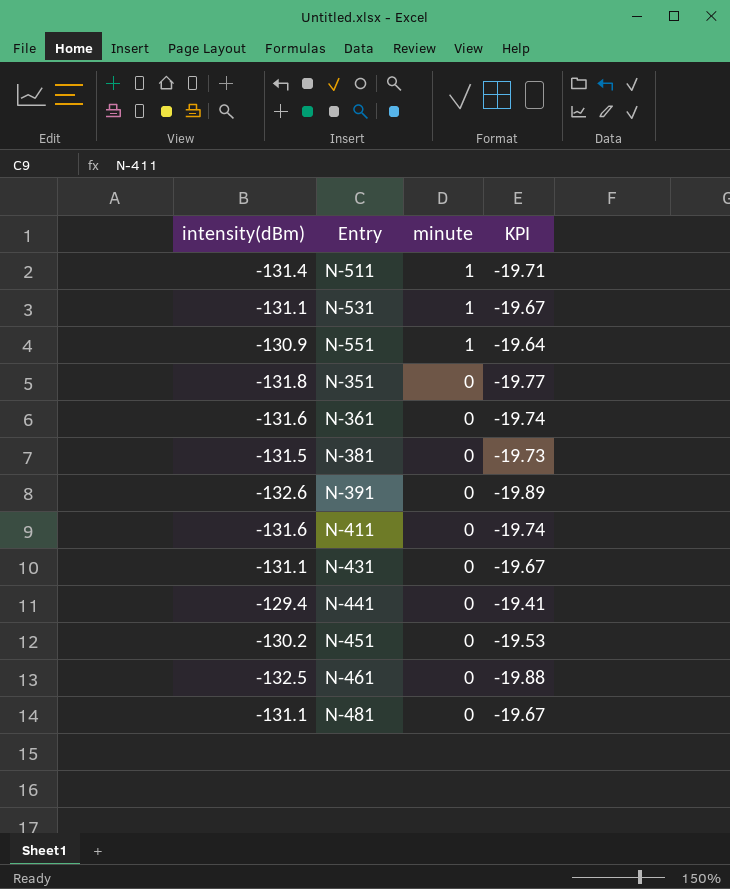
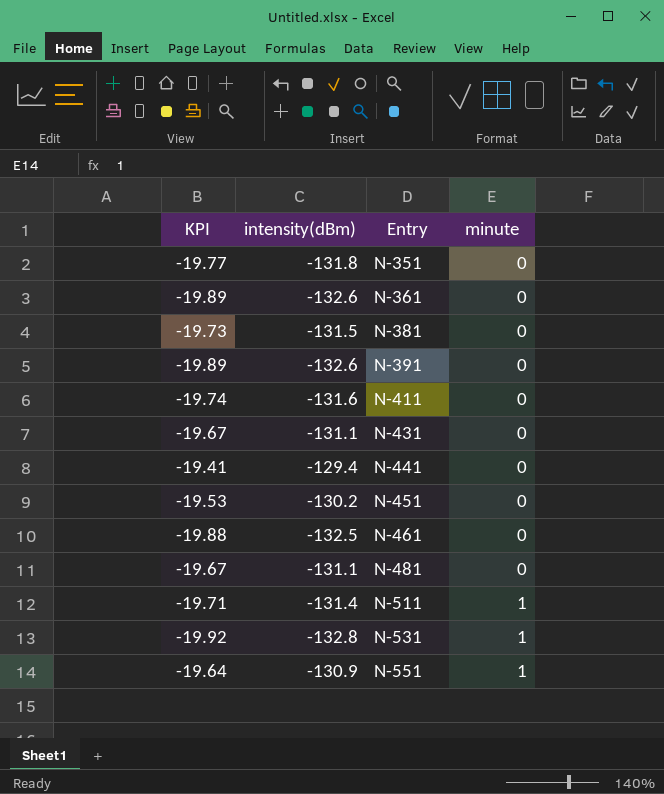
row order: minute descending -> Entry ascending
column KPI | position: 4 -> 1
N-361 | KPI: -19.74 -> -19.89
N-361 | intensity(dBm): -131.6 -> -132.6
N-531 | KPI: -19.67 -> -19.92
N-531 | intensity(dBm): -131.1 -> -132.8

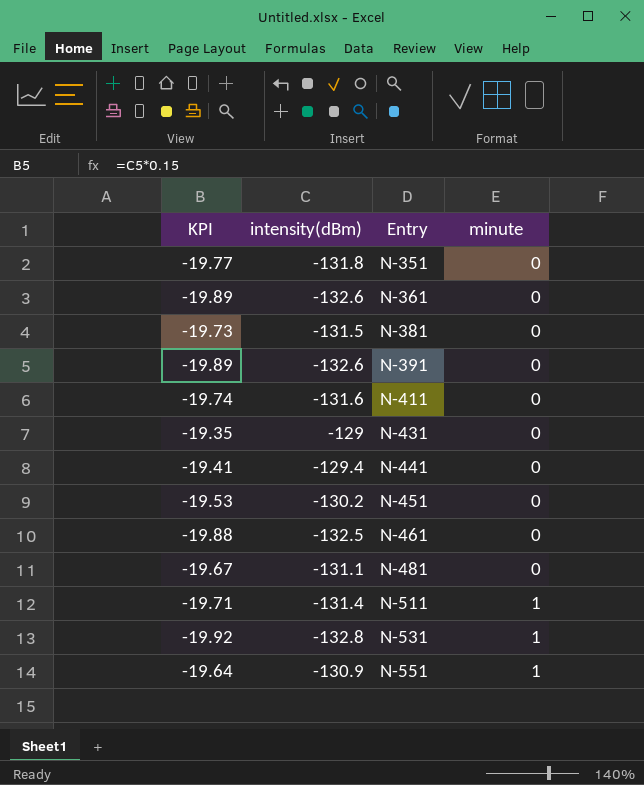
N-431 | KPI: -19.67 -> -19.35
N-431 | intensity(dBm): -131.1 -> -129

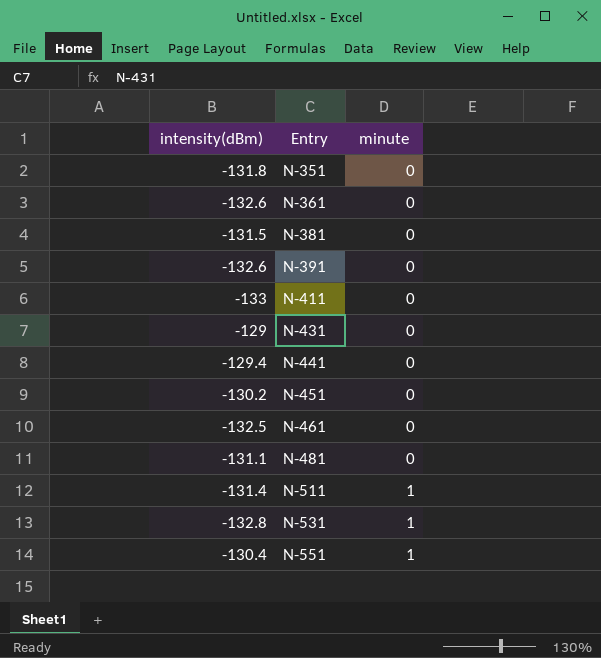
column KPI | formula: [intensity(dBm)] * 0.15 -> none
N-411 | intensity(dBm): -131.6 -> -133
N-551 | intensity(dBm): -130.9 -> -130.4

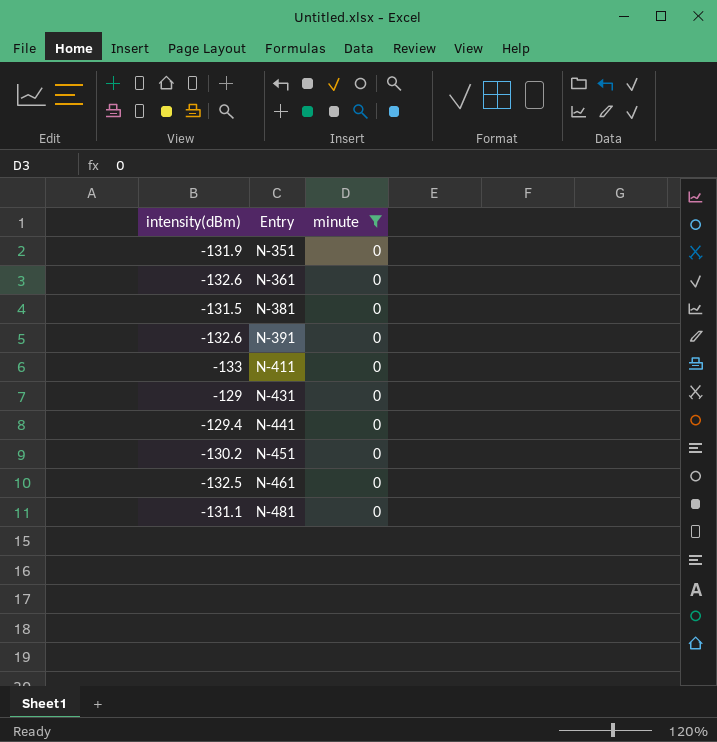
filter: none -> minute = 0
N-351 | intensity(dBm): -131.8 -> -131.9

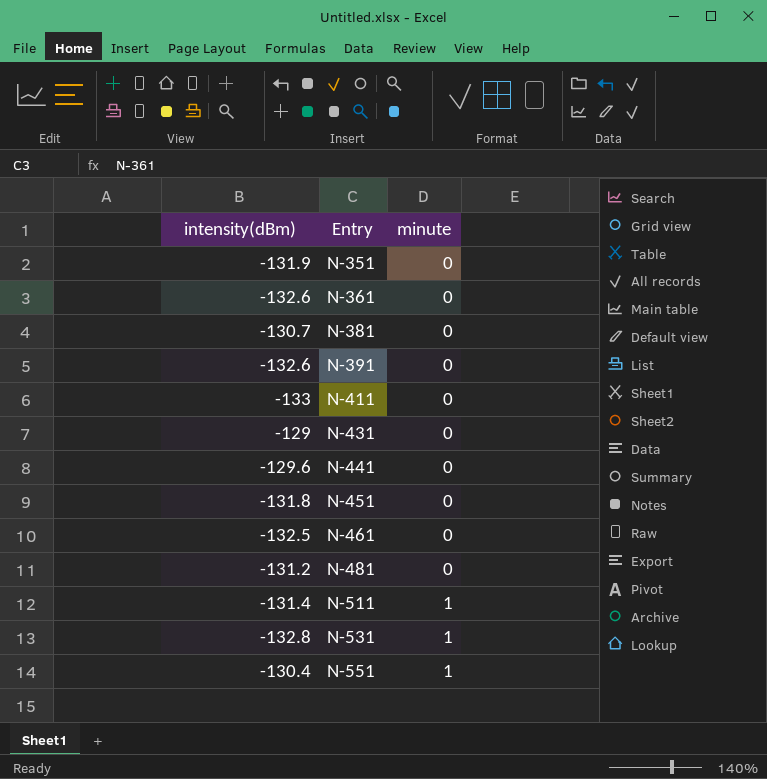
filter: minute = 0 -> none
N-381 | intensity(dBm): -131.5 -> -130.7
N-441 | intensity(dBm): -129.4 -> -129.6
N-451 | intensity(dBm): -130.2 -> -131.8
N-481 | intensity(dBm): -131.1 -> -131.2

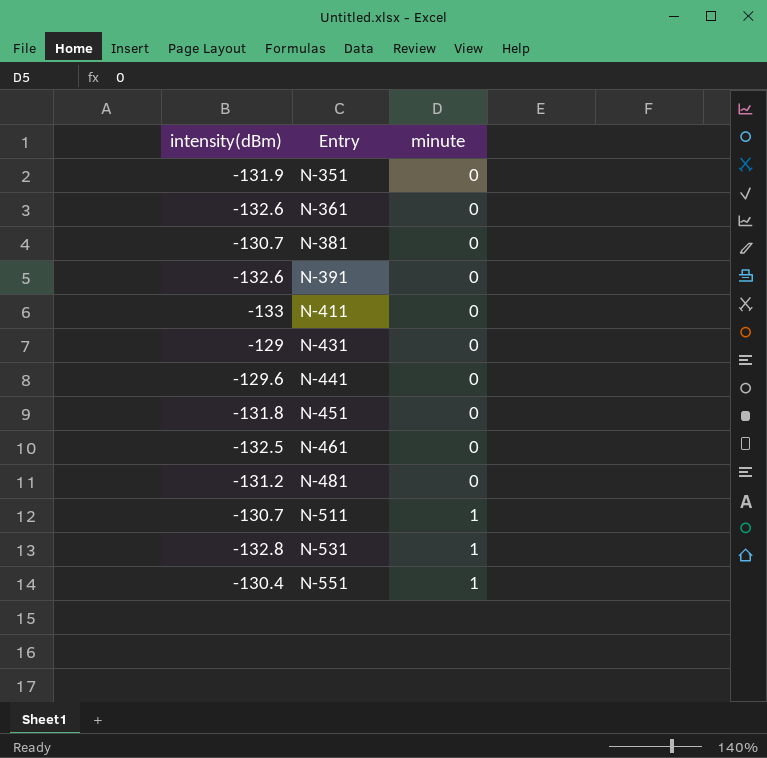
N-511 | intensity(dBm): -131.4 -> -130.7

